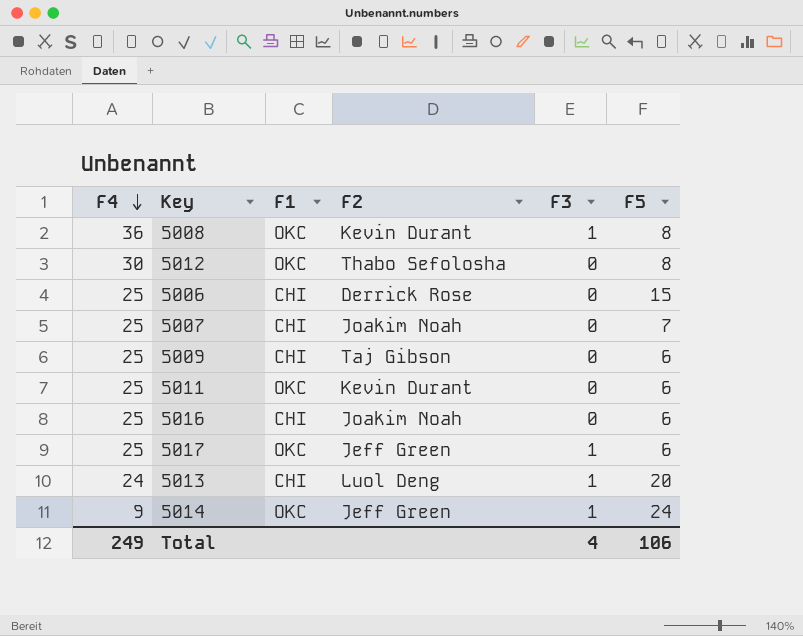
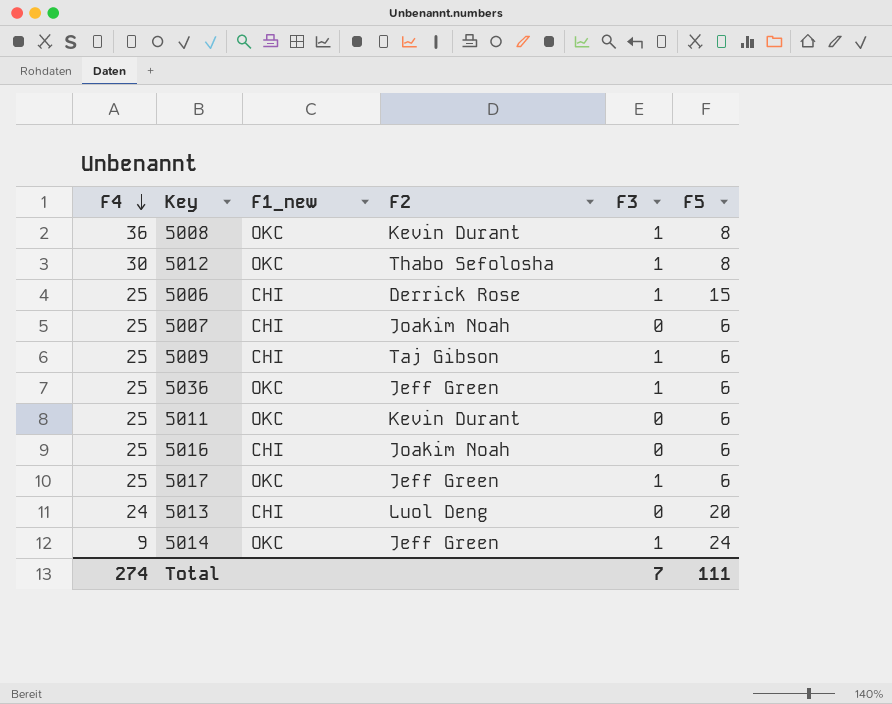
column name: F1 -> F1_new
5012 | F3: 0 -> 1
5006 | F3: 0 -> 1
5007 | F5: 7 -> 6
5009 | F3: 0 -> 1
row 5036: none -> 25 | OKC | Jeff Green | 1 | 6
5013 | F3: 1 -> 0
Total | F4: 249 -> 274
Total | F3: 4 -> 7
Total | F5: 106 -> 111

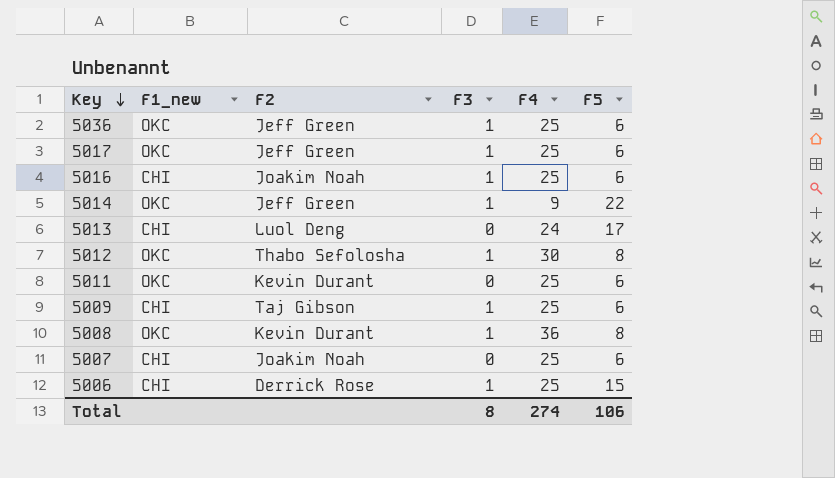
row order: F4 descending -> Key descending
column F4 | position: 1 -> 5
5016 | F3: 0 -> 1
5014 | F5: 24 -> 22
5013 | F5: 20 -> 17
Total | F3: 7 -> 8
Total | F5: 111 -> 106

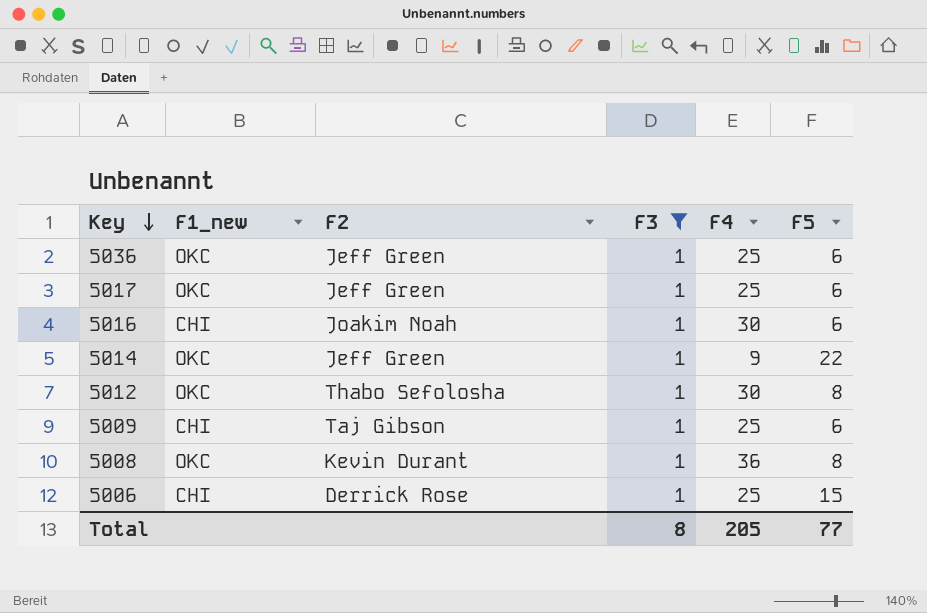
filter: none -> F3 = 1
5016 | F4: 25 -> 30
Total | F4: 274 -> 205
Total | F5: 106 -> 77

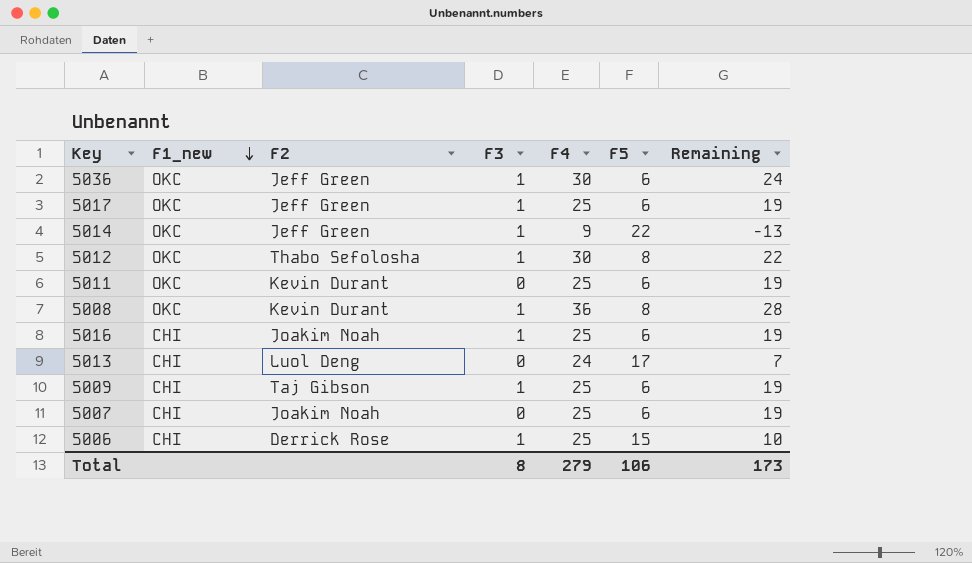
filter: F3 = 1 -> none
row order: Key descending -> F1_new descending
column Remaining | formula: none -> [F4] - [F5]
5036 | F4: 25 -> 30
5016 | F4: 30 -> 25
Total | F4: 205 -> 279
Total | F5: 77 -> 106

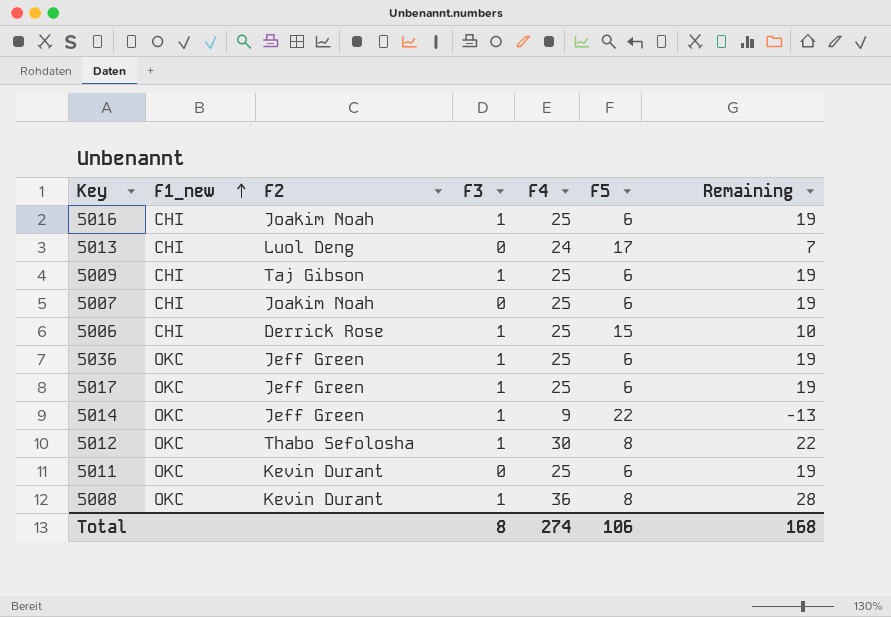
row order: F1_new descending -> F1_new ascending
5036 | F4: 30 -> 25
5036 | Remaining: 24 -> 19
Total | F4: 279 -> 274
Total | Remaining: 173 -> 168

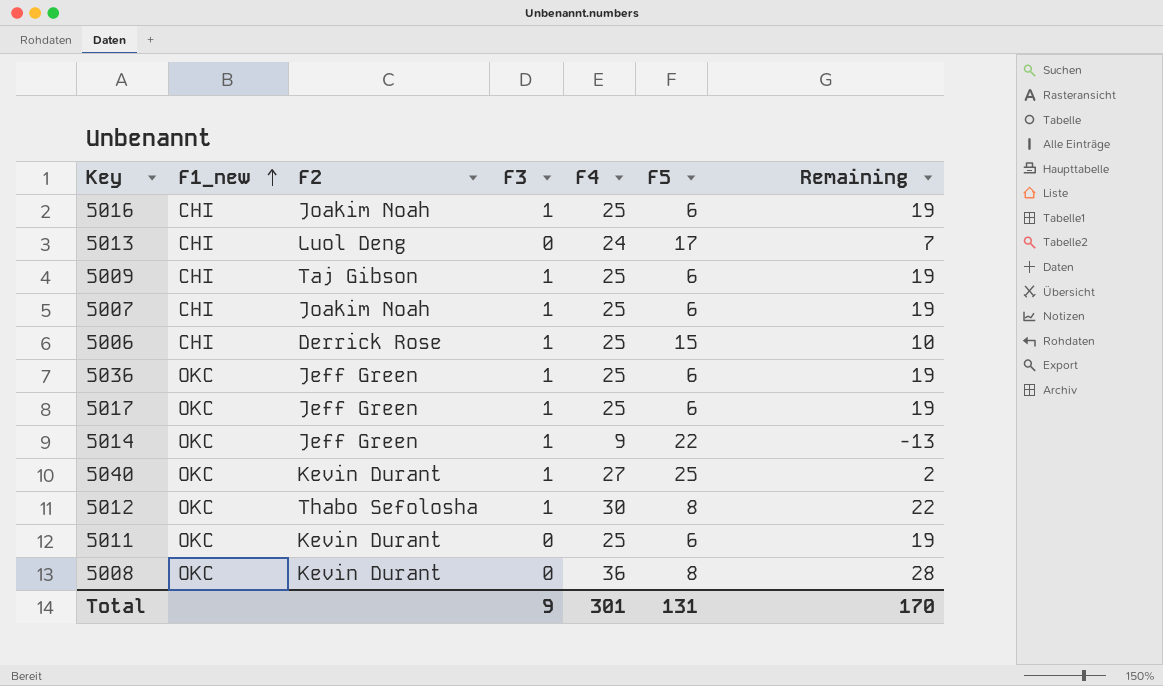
5007 | F3: 0 -> 1
row 5040: none -> OKC | Kevin Durant | 1 | 27 | 25 | 2
5008 | F3: 1 -> 0
Total | F3: 8 -> 9
Total | F4: 274 -> 301
Total | F5: 106 -> 131
Total | Remaining: 168 -> 170

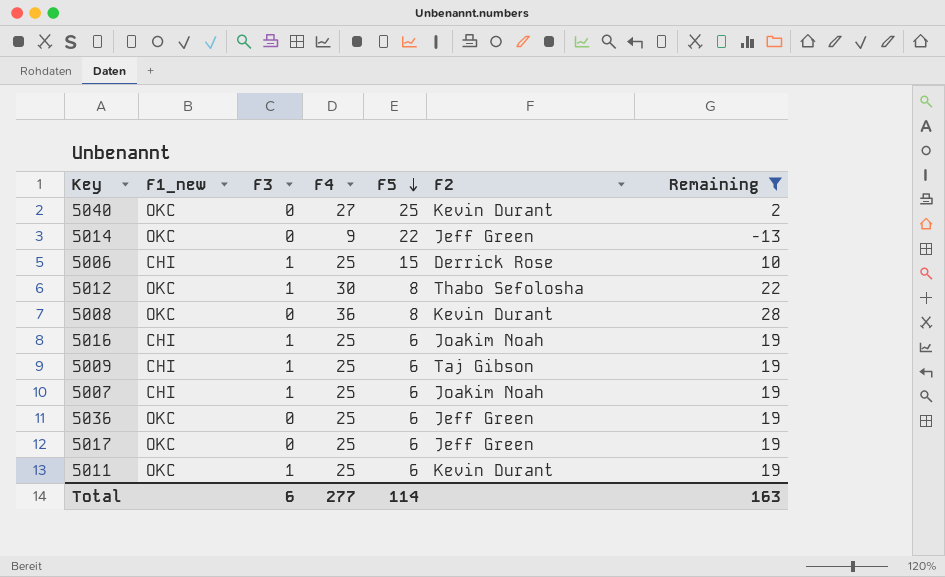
filter: none -> Remaining != 7
row order: F1_new ascending -> F5 descending
column F2 | position: 3 -> 6
5040 | F3: 1 -> 0
5014 | F3: 1 -> 0
5036 | F3: 1 -> 0
5017 | F3: 1 -> 0
5011 | F3: 0 -> 1
Total | F3: 9 -> 6
Total | F4: 301 -> 277
Total | F5: 131 -> 114
Total | Remaining: 170 -> 163

